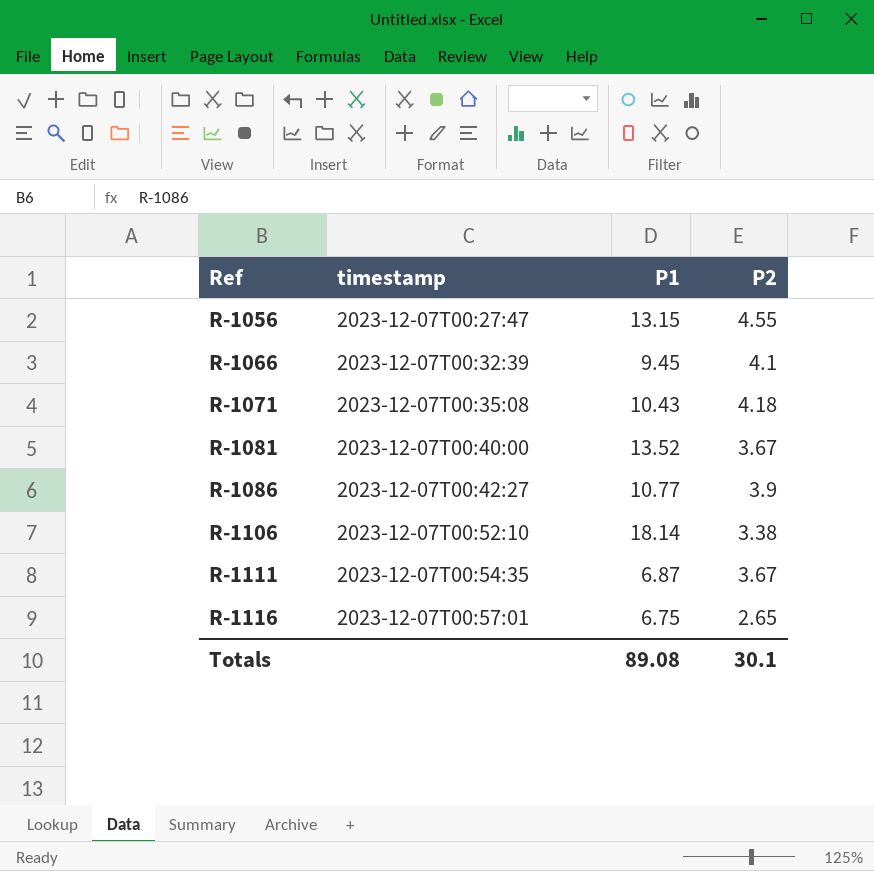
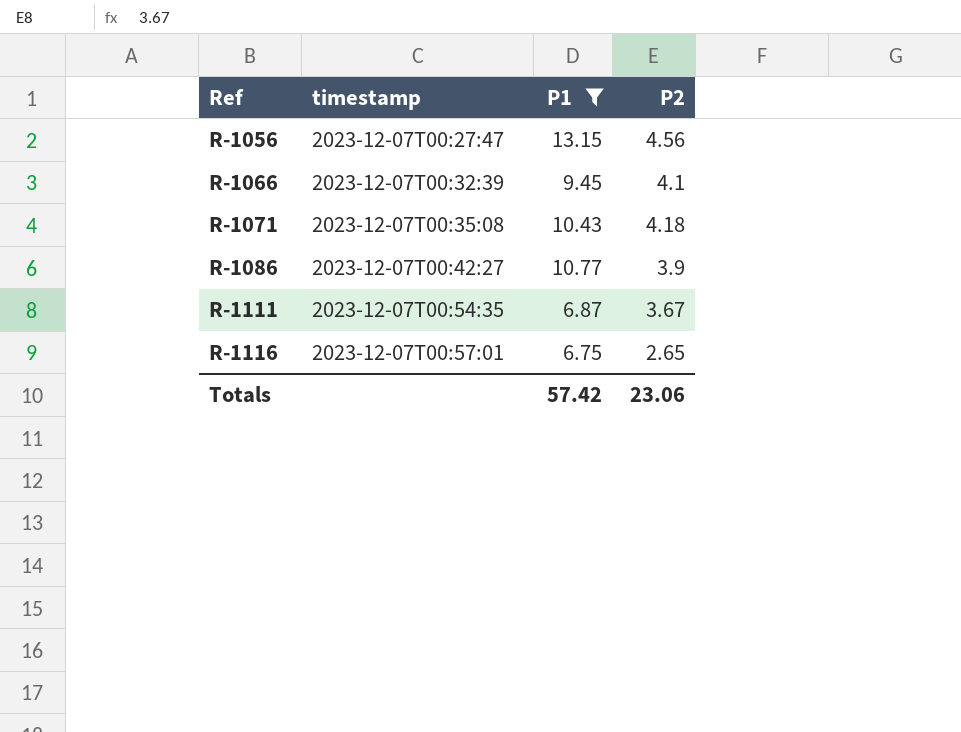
filter: none -> P1 <= 13.15
R-1056 | P2: 4.55 -> 4.56
Totals | P1: 89.08 -> 57.42
Totals | P2: 30.1 -> 23.06

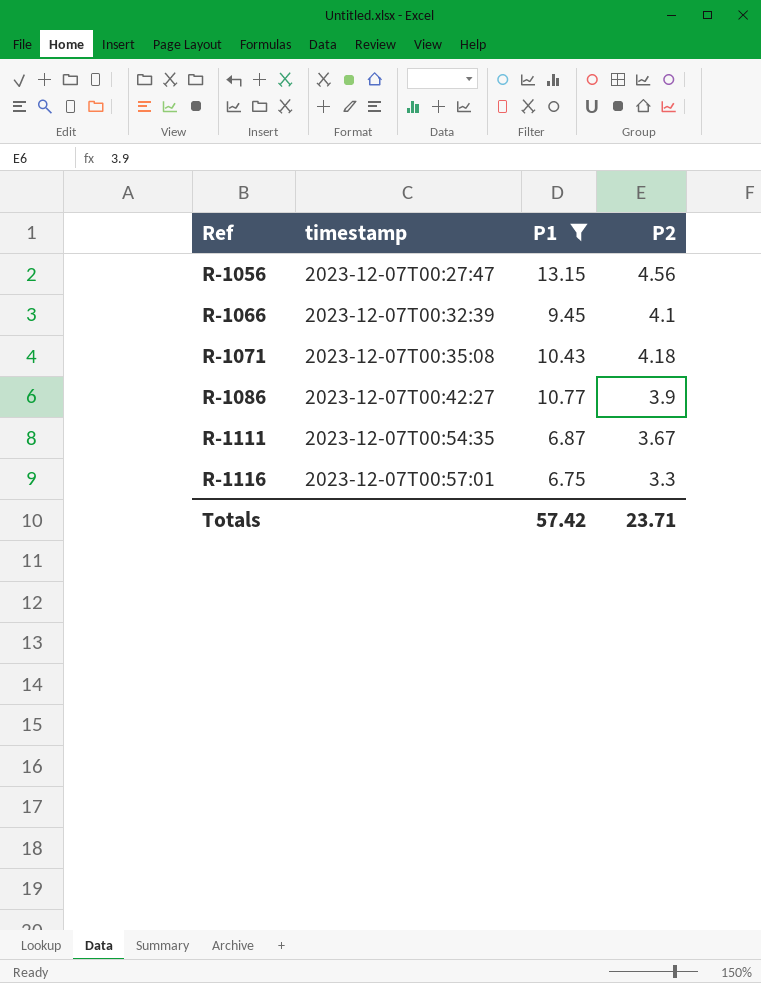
R-1116 | P2: 2.65 -> 3.3
Totals | P2: 23.06 -> 23.71

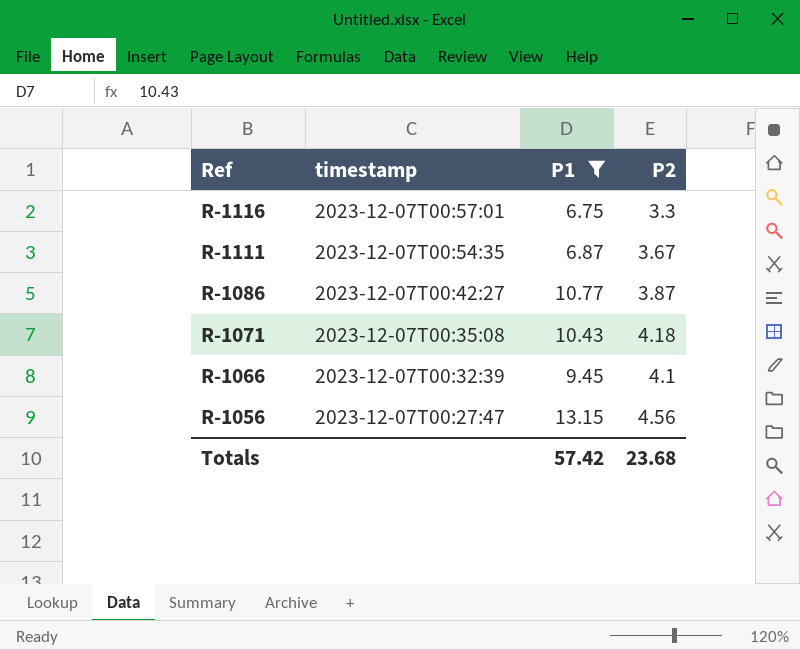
row order: Ref ascending -> Ref descending
R-1086 | P2: 3.9 -> 3.87
Totals | P2: 23.71 -> 23.68

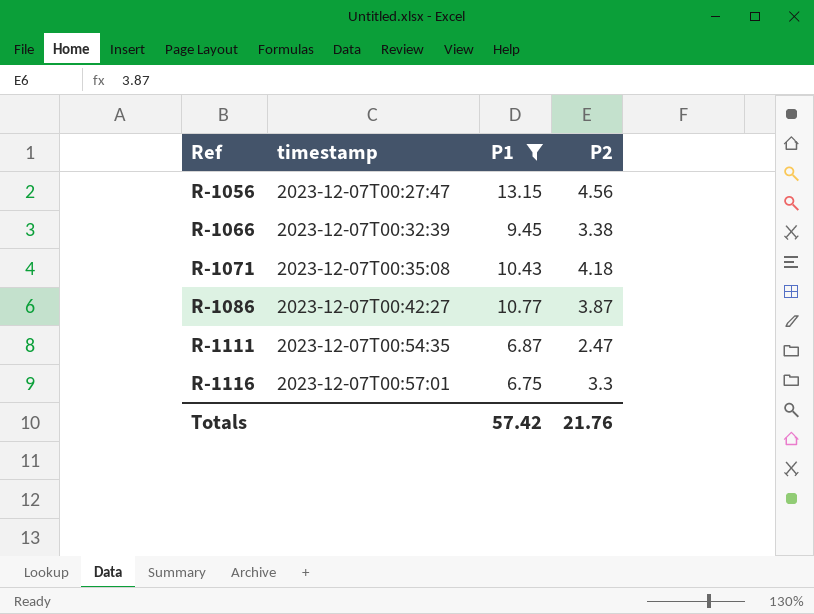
row order: Ref descending -> Ref ascending
R-1066 | P2: 4.1 -> 3.38
R-1111 | P2: 3.67 -> 2.47
Totals | P2: 23.68 -> 21.76

